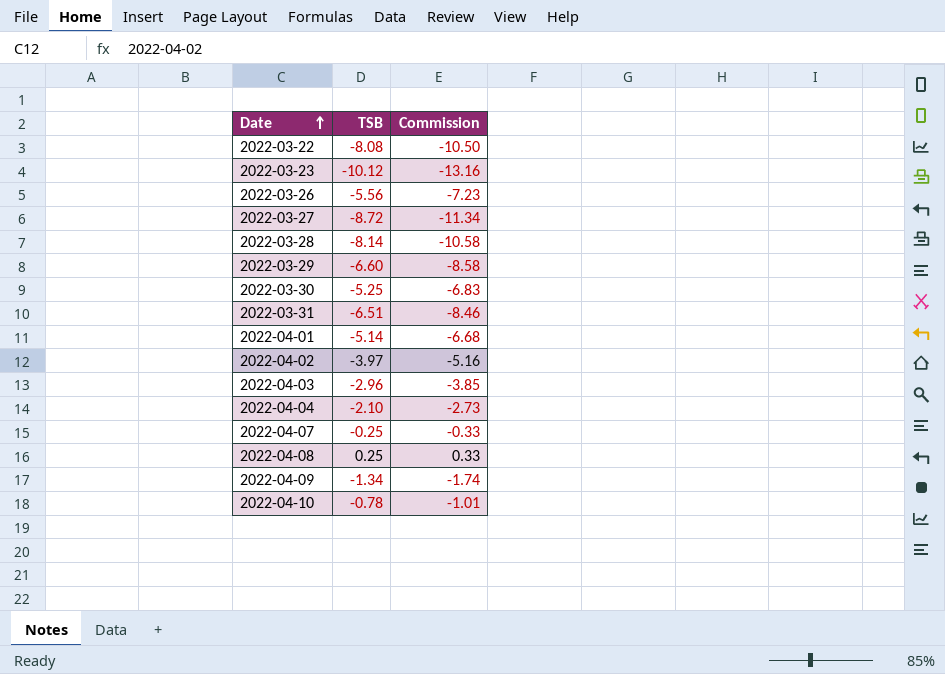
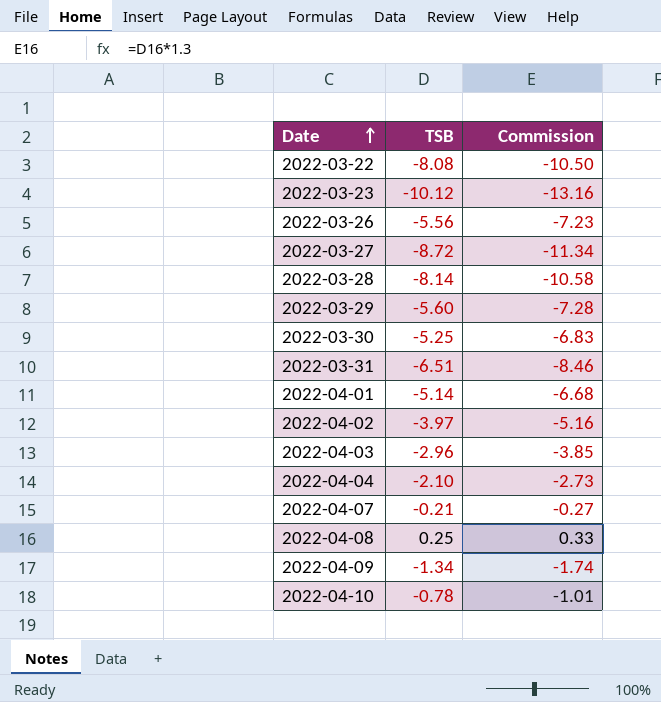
2022-03-29 | TSB: -6.60 -> -5.60
2022-03-29 | Commission: -8.58 -> -7.28
2022-04-07 | TSB: -0.25 -> -0.21
2022-04-07 | Commission: -0.33 -> -0.27

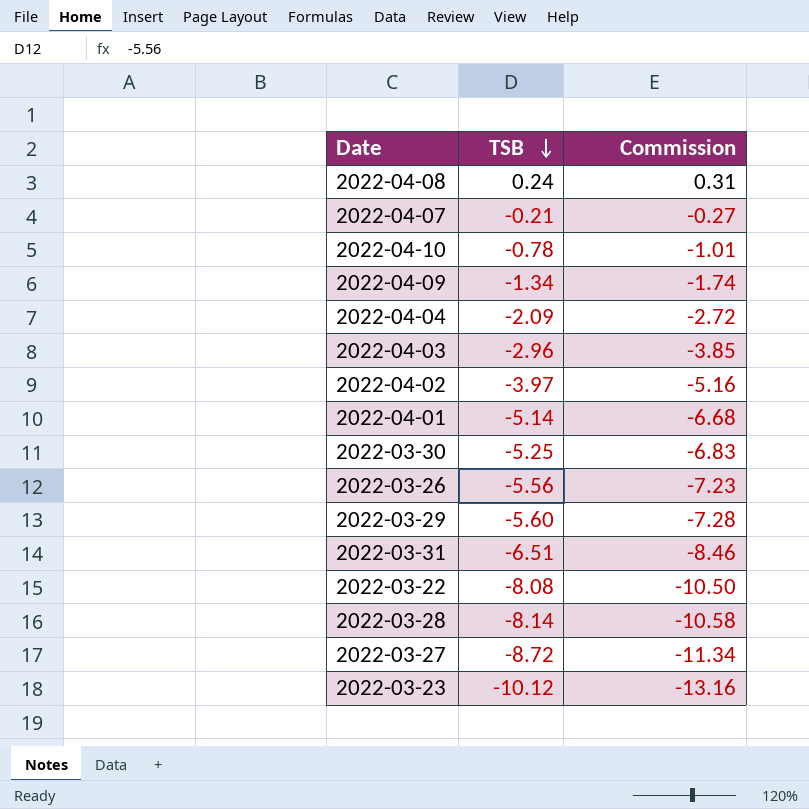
row order: Date ascending -> TSB descending
2022-04-08 | TSB: 0.25 -> 0.24
2022-04-08 | Commission: 0.33 -> 0.31
2022-04-04 | TSB: -2.10 -> -2.09
2022-04-04 | Commission: -2.73 -> -2.72

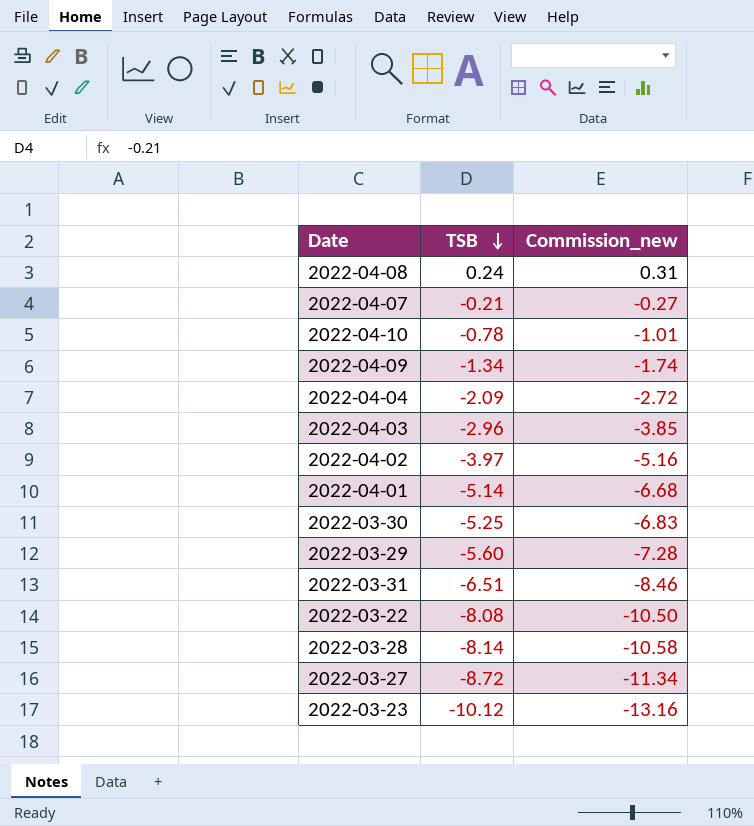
column name: Commission -> Commission_new
row 2022-03-26: -5.56 | -7.23 -> none

